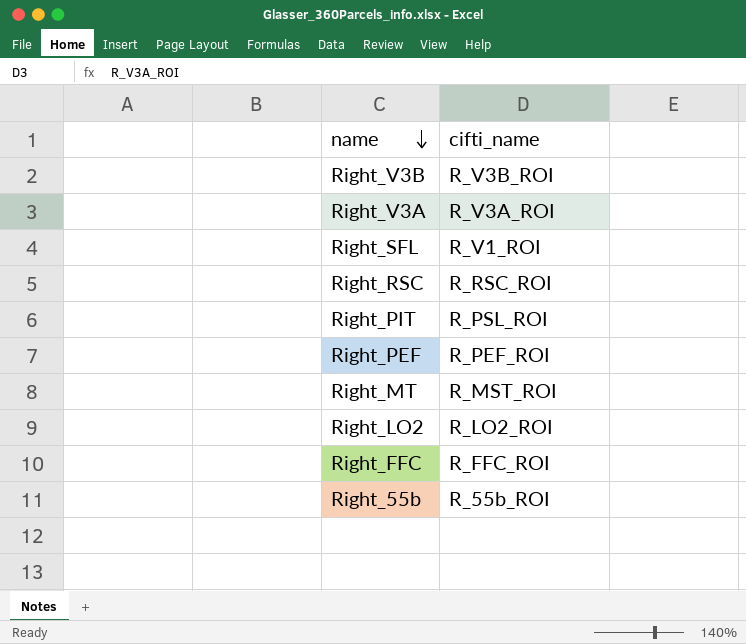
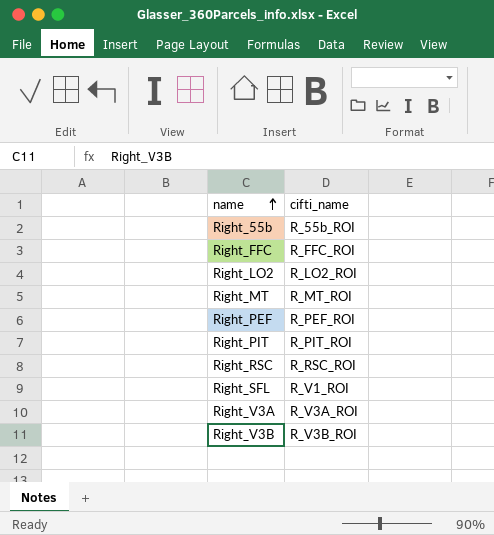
row order: name descending -> name ascending
Right_MT | cifti_name: R_MST_ROI -> R_MT_ROI
Right_PIT | cifti_name: R_PSL_ROI -> R_PIT_ROI

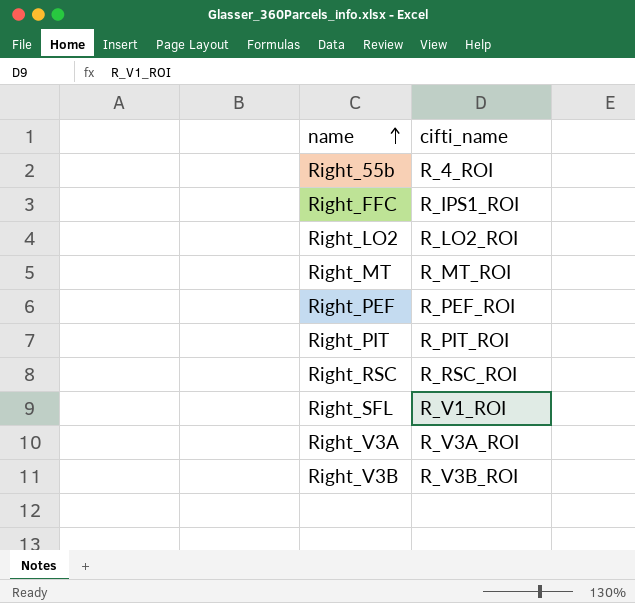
Right_55b | cifti_name: R_55b_ROI -> R_4_ROI
Right_FFC | cifti_name: R_FFC_ROI -> R_IPS1_ROI

